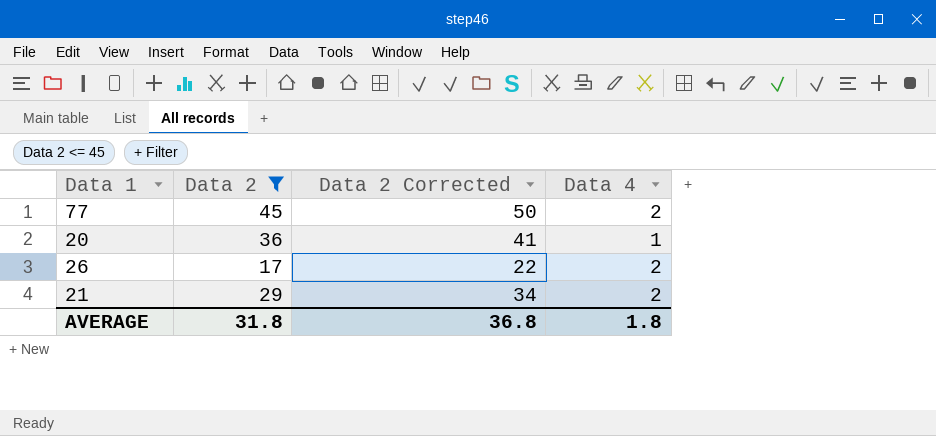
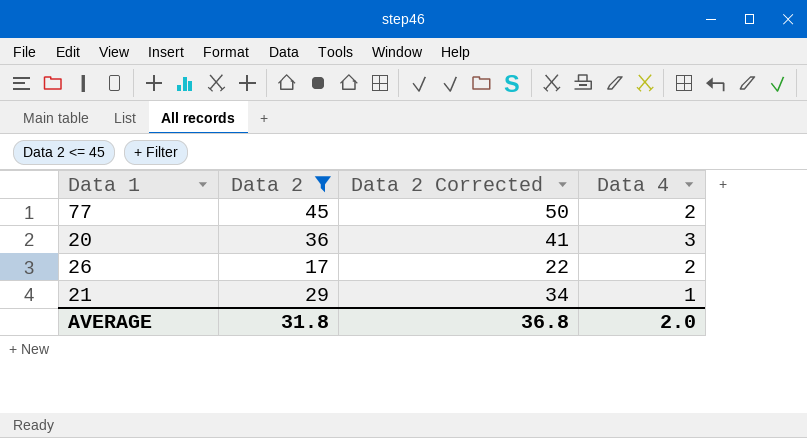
20 | Data 4: 1 -> 3
21 | Data 4: 2 -> 1
AVERAGE | Data 4: 1.8 -> 2.0

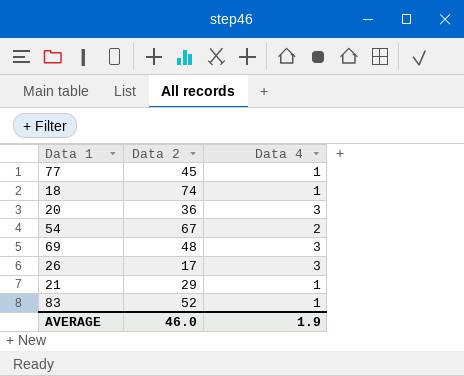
filter: Data 2 <= 45 -> none
column Data 2 Corrected | formula: [Data 2] + 5 -> none
77 | Data 4: 2 -> 1
26 | Data 4: 2 -> 3
AVERAGE | Data 2: 31.8 -> 46.0
AVERAGE | Data 4: 2.0 -> 1.9

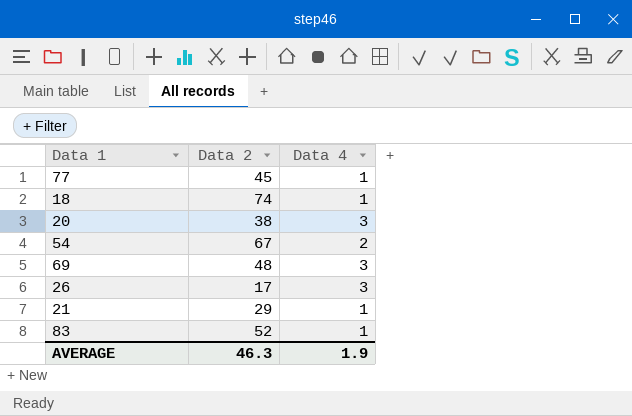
20 | Data 2: 36 -> 38
AVERAGE | Data 2: 46.0 -> 46.3

